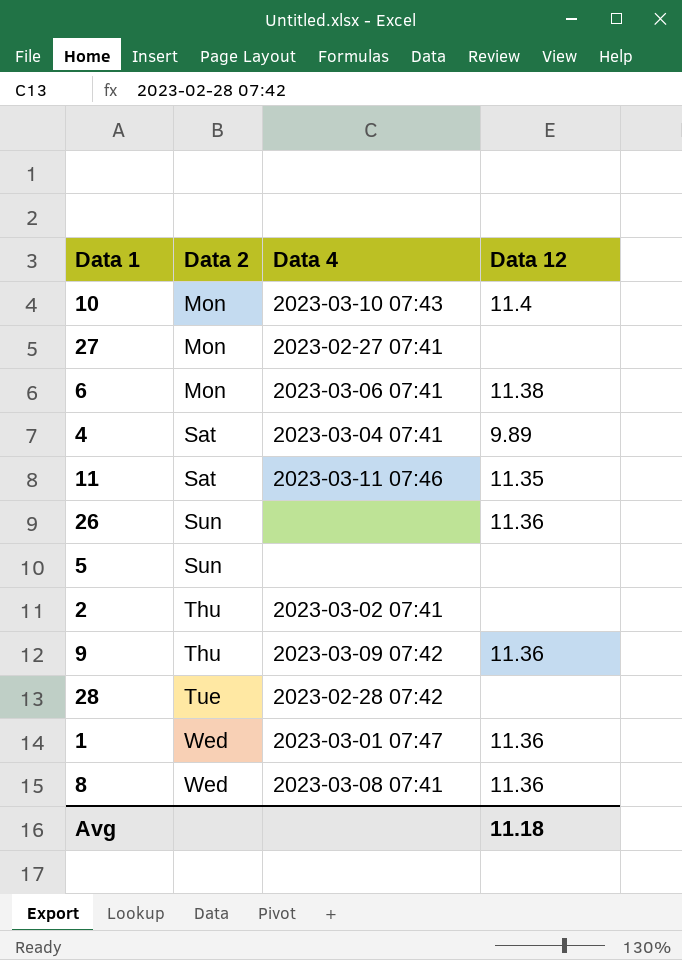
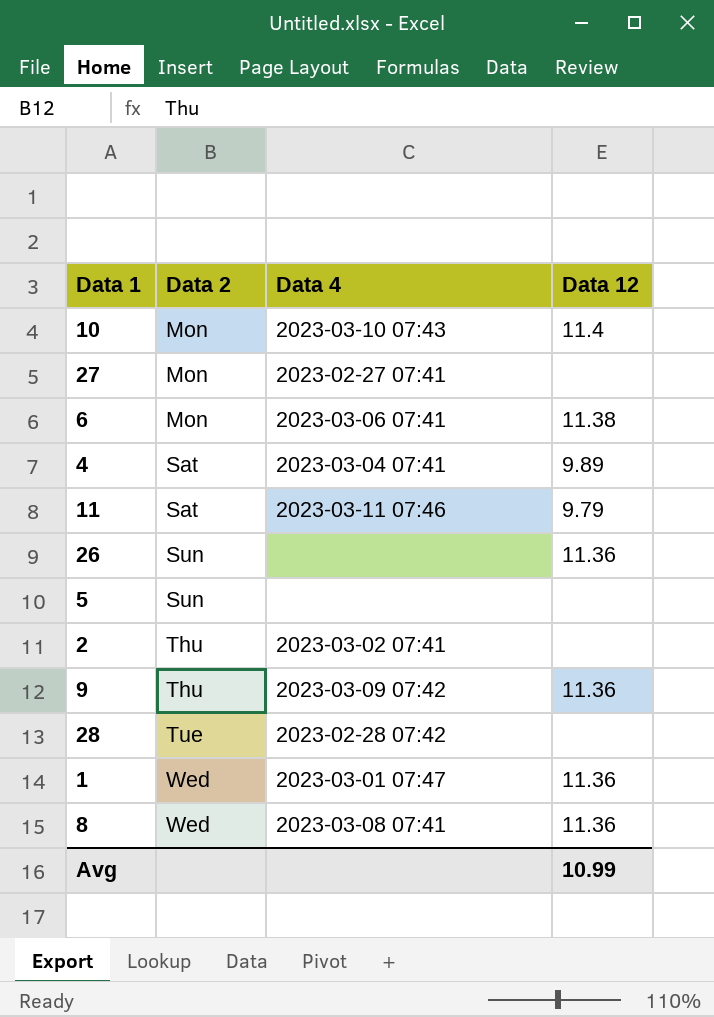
11 | Data 12: 11.35 -> 9.79
Avg | Data 12: 11.18 -> 10.99

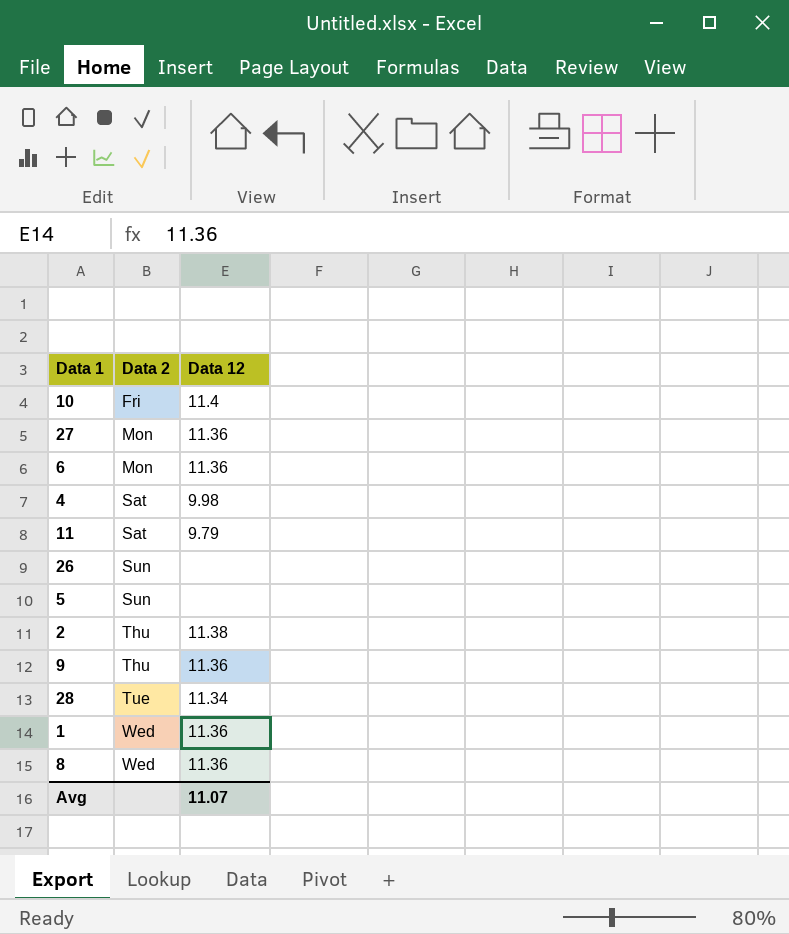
column Data 4 | position: 3 -> none
10 | Data 2: Mon -> Fri
27 | Data 12: none -> 11.36
6 | Data 12: 11.38 -> 11.36
4 | Data 12: 9.89 -> 9.98
26 | Data 12: 11.36 -> none
2 | Data 12: none -> 11.38
28 | Data 12: none -> 11.34
Avg | Data 12: 10.99 -> 11.07

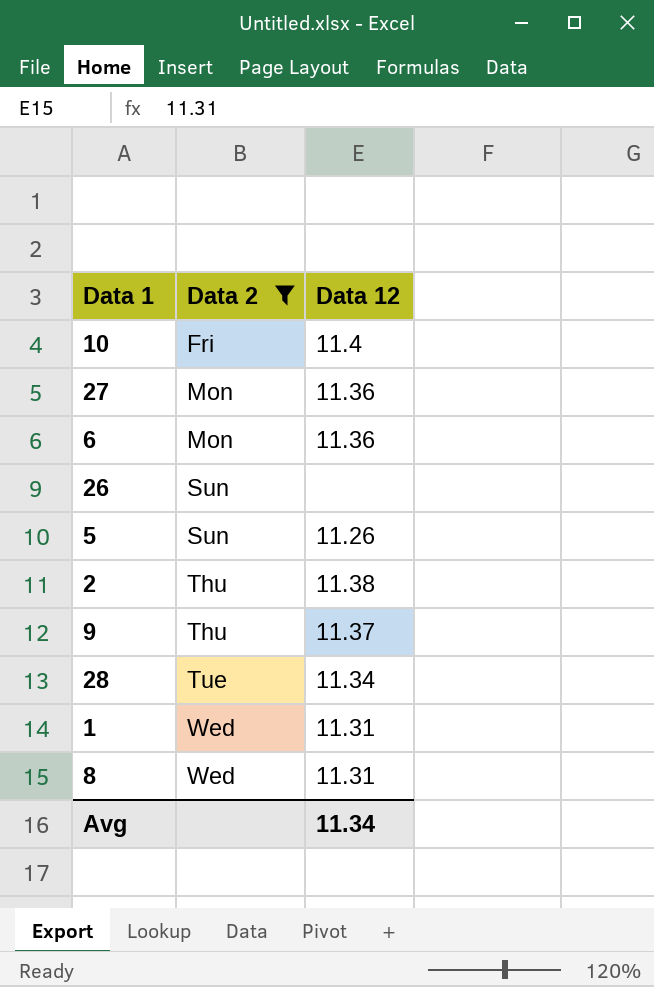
filter: none -> Data 2 != Sat
5 | Data 12: none -> 11.26
9 | Data 12: 11.36 -> 11.37
1 | Data 12: 11.36 -> 11.31
8 | Data 12: 11.36 -> 11.31
Avg | Data 12: 11.07 -> 11.34

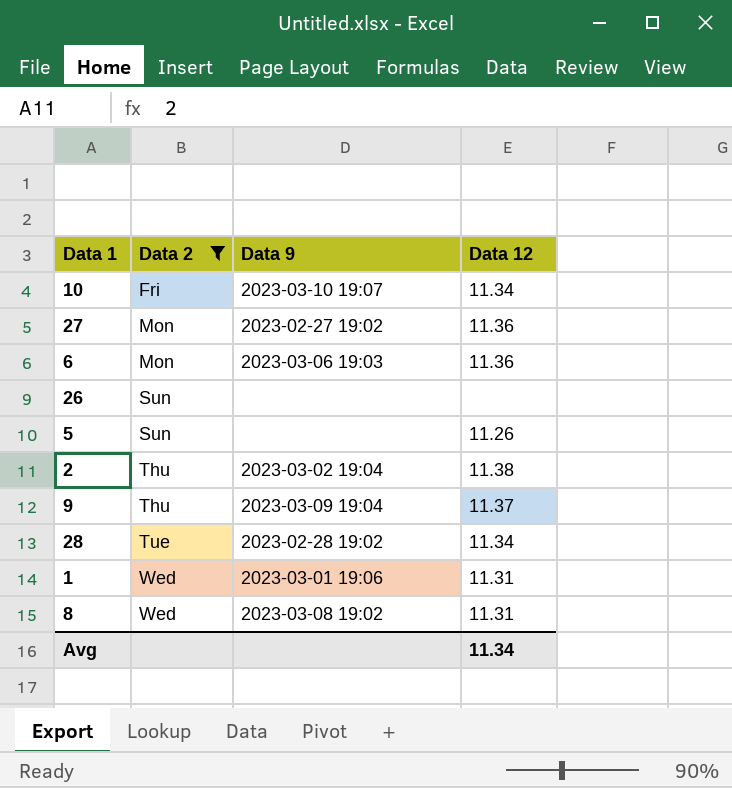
column Data 9 | position: none -> 3
10 | Data 12: 11.4 -> 11.34

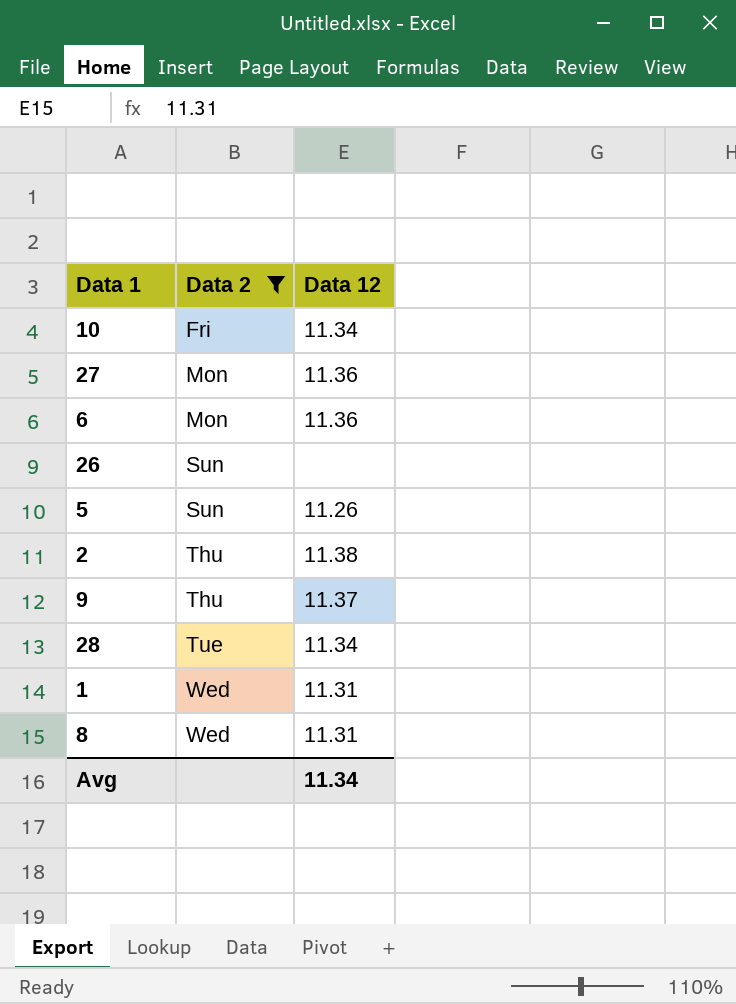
column Data 9 | position: 3 -> none

